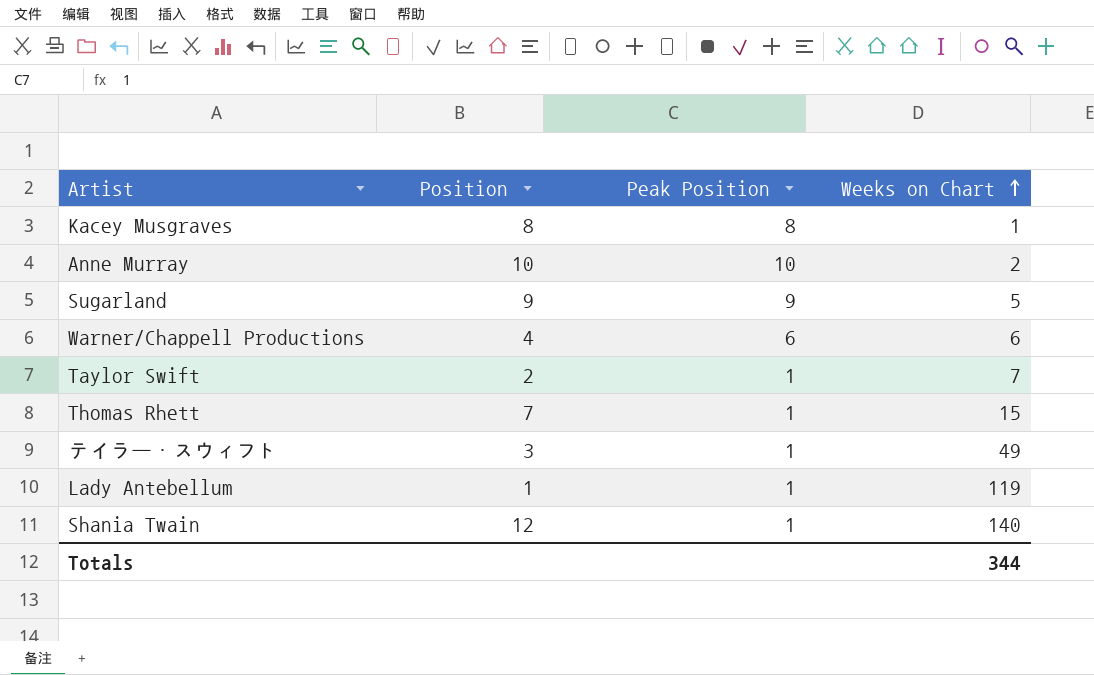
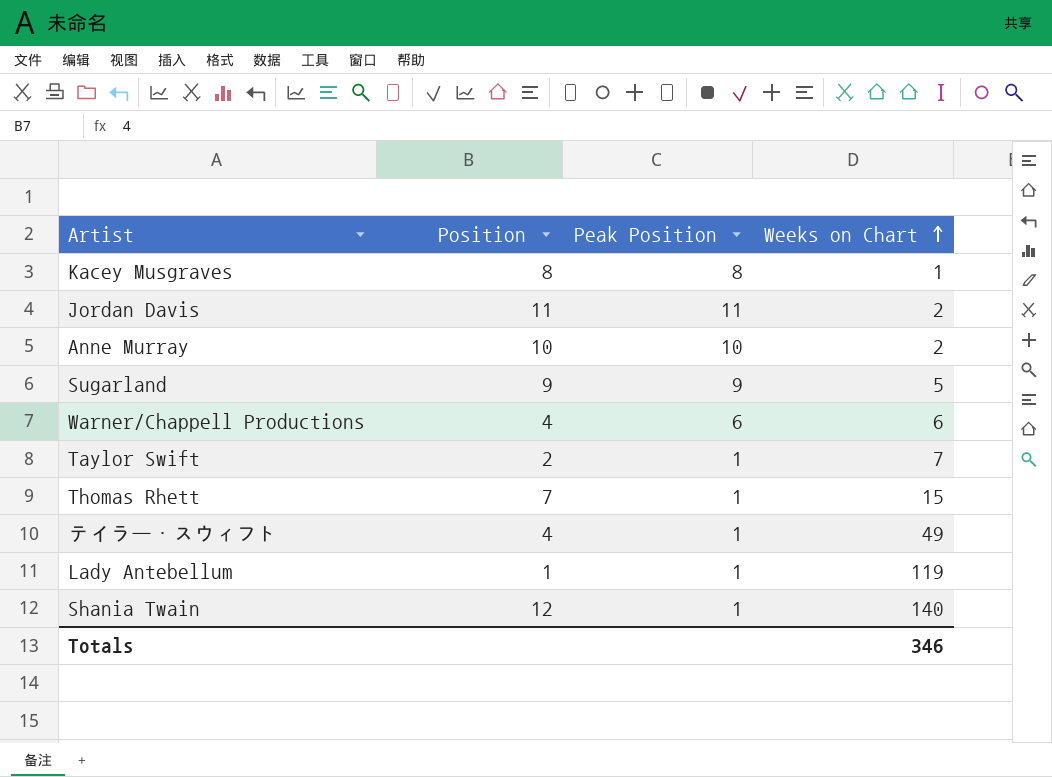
row Jordan Davis: none -> 11 | 11 | 2
テイラー・スウィフト | Position: 3 -> 4
Totals | Weeks on Chart: 344 -> 346

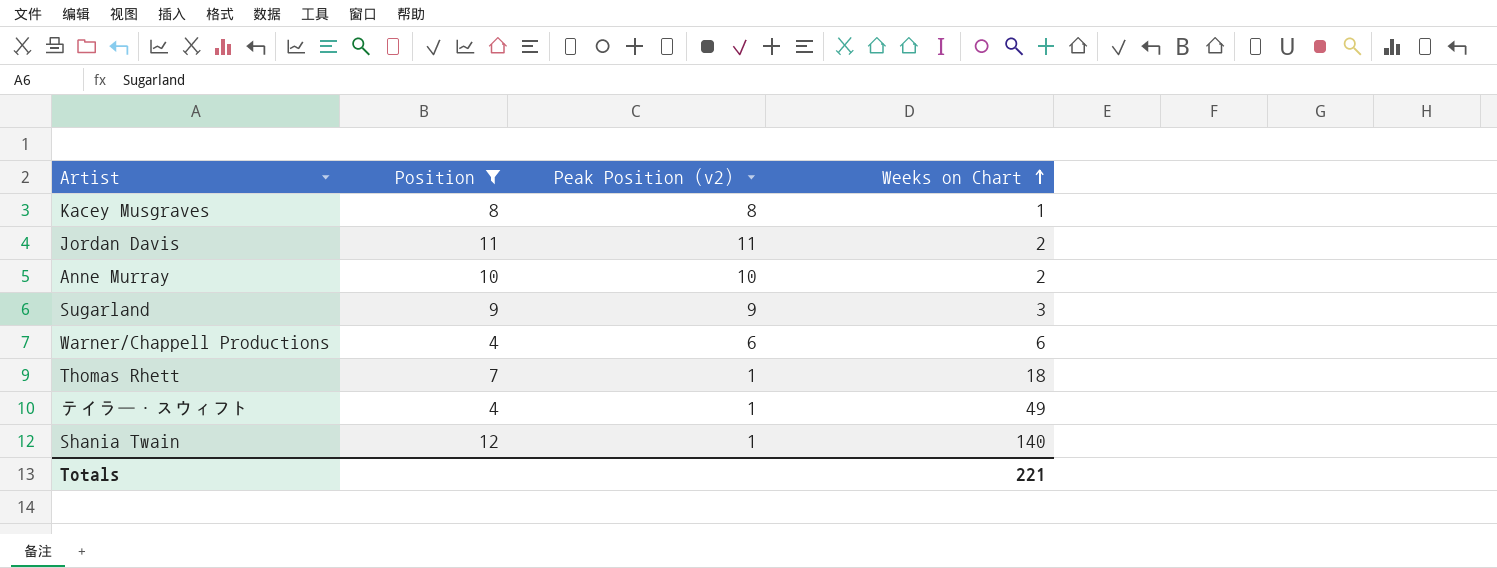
filter: none -> Position >= 4
column name: Peak Position -> Peak Position (v2)
Sugarland | Weeks on Chart: 5 -> 3
Thomas Rhett | Weeks on Chart: 15 -> 18
Totals | Weeks on Chart: 346 -> 221

